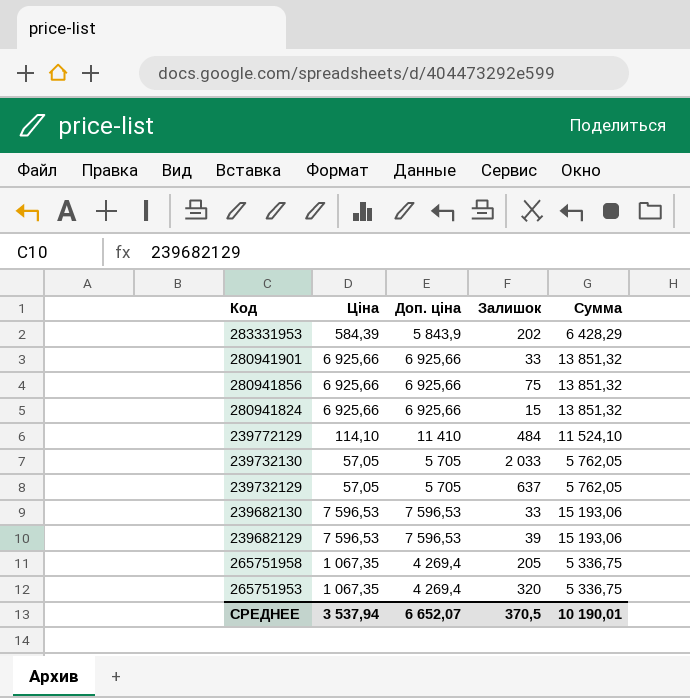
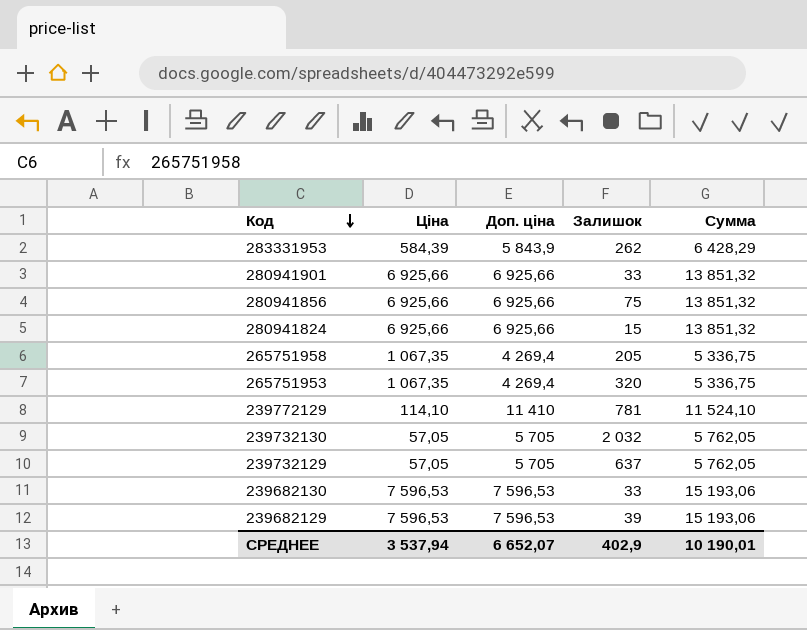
row order: none -> Код descending
283331953 | Залишок: 202 -> 262
239772129 | Залишок: 484 -> 781
239732130 | Залишок: 2 033 -> 2 032
СРЕДНЕЕ | Залишок: 370,5 -> 402,9

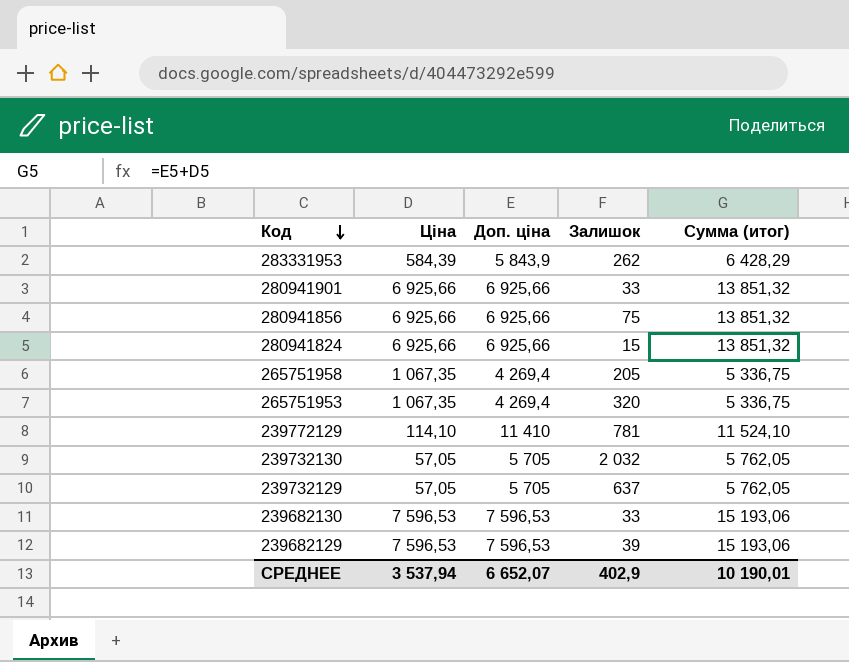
column name: Сумма -> Сумма (итог)

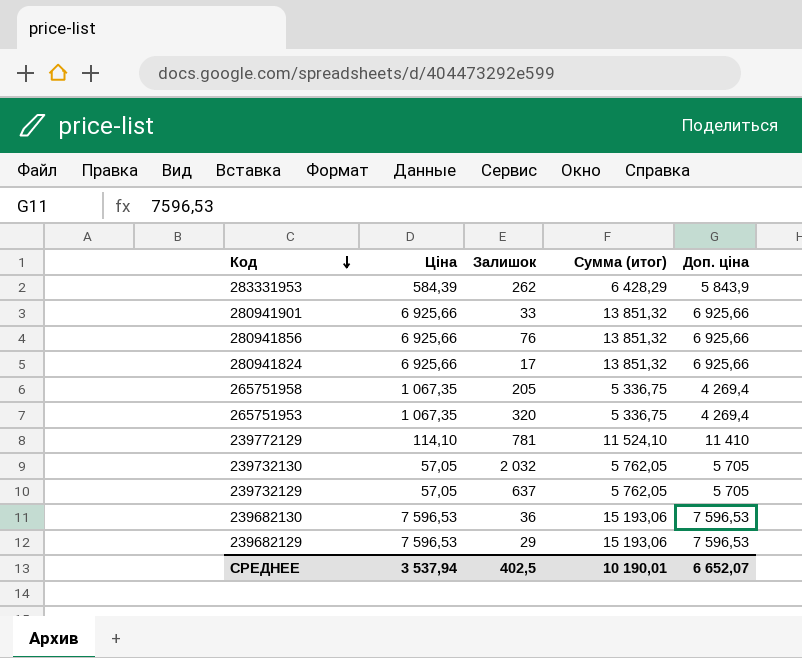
column Доп. ціна | position: 3 -> 5
280941856 | Залишок: 75 -> 76
280941824 | Залишок: 15 -> 17
239682130 | Залишок: 33 -> 36
239682129 | Залишок: 39 -> 29
СРЕДНЕЕ | Залишок: 402,9 -> 402,5

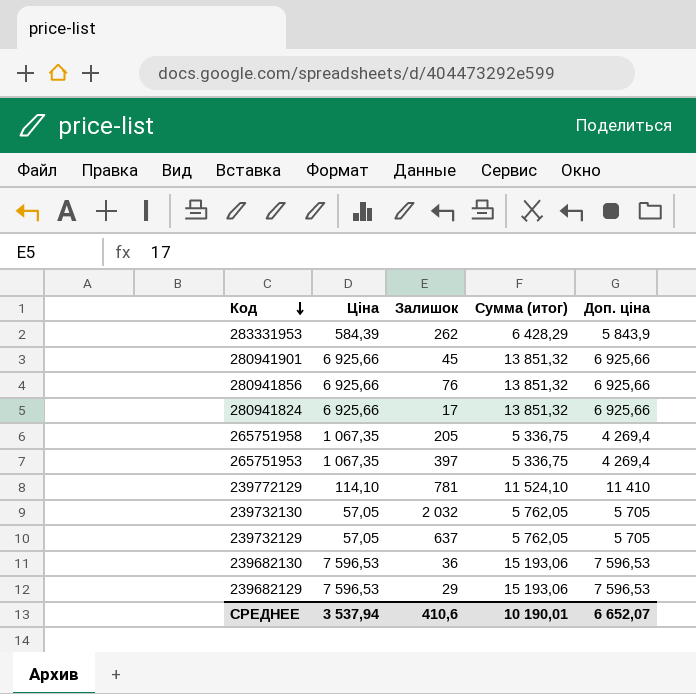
280941901 | Залишок: 33 -> 45
265751953 | Залишок: 320 -> 397
СРЕДНЕЕ | Залишок: 402,5 -> 410,6

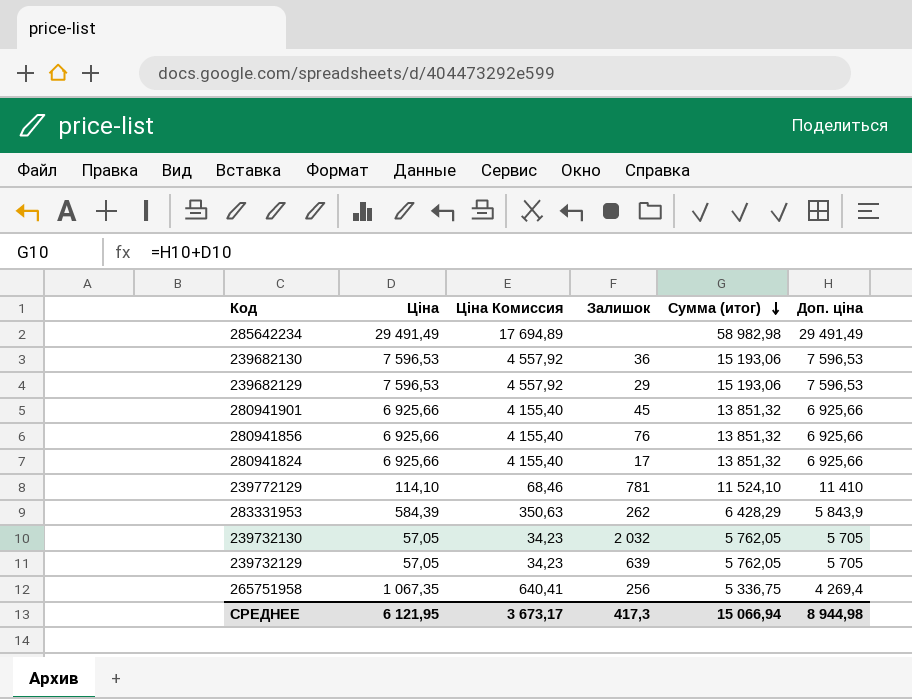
row order: Код descending -> Сумма (итог) descending
column Ціна Комиссия | formula: none -> [Ціна] * 0,6
row 265751953: 1 067,35 | 397 | 5 336,75 | 4 269,4 -> none
row 285642234: none -> 29 491,49 | 17 694,89 | none | 58 982,98 | 29 491,49
239732129 | Залишок: 637 -> 639
265751958 | Залишок: 205 -> 256
СРЕДНЕЕ | Ціна: 3 537,94 -> 6 121,95
СРЕДНЕЕ | Залишок: 410,6 -> 417,3
СРЕДНЕЕ | Сумма (итог): 10 190,01 -> 15 066,94
СРЕДНЕЕ | Доп. ціна: 6 652,07 -> 8 944,98

